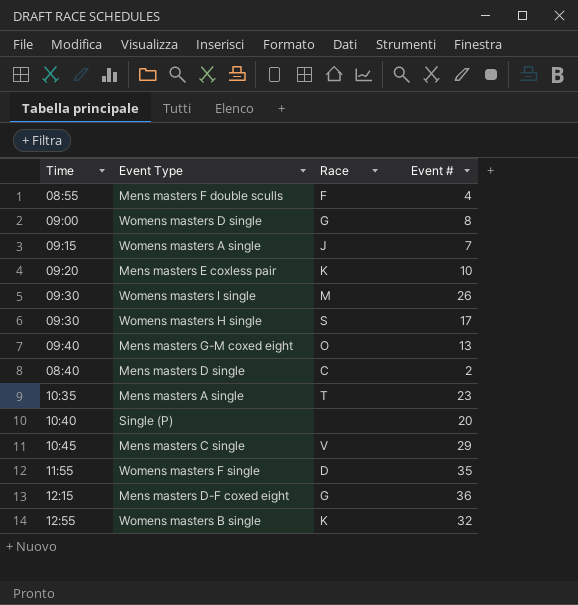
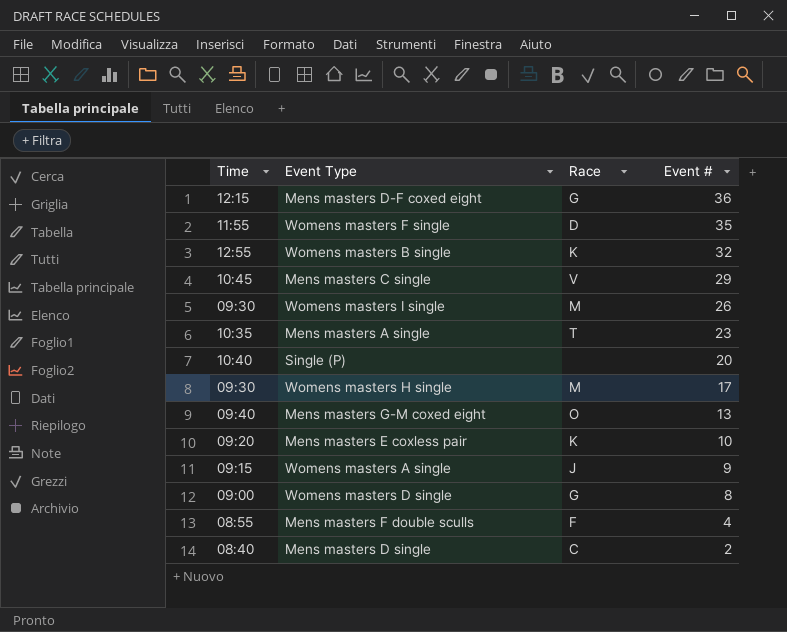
row order: none -> Event # descending
Womens masters H single | Race: S -> M
Womens masters A single | Event #: 7 -> 9

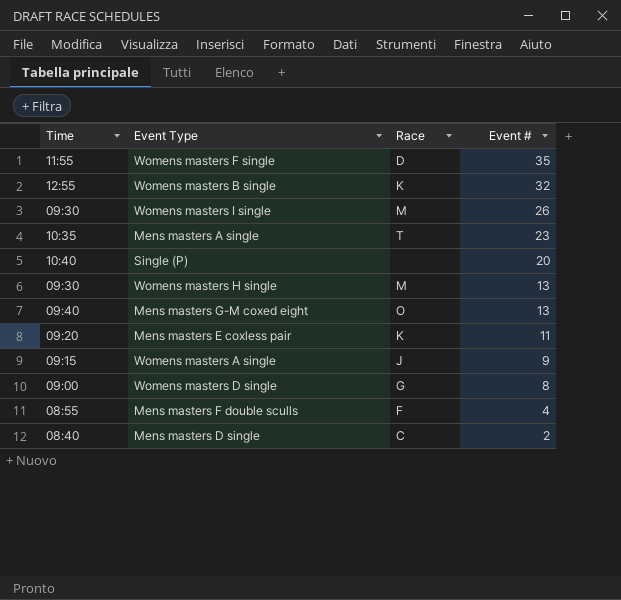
row Mens masters D-F coxed eight: 12:15 | G | 36 -> none
row Mens masters C single: 10:45 | V | 29 -> none
Womens masters H single | Event #: 17 -> 13
Mens masters E coxless pair | Event #: 10 -> 11

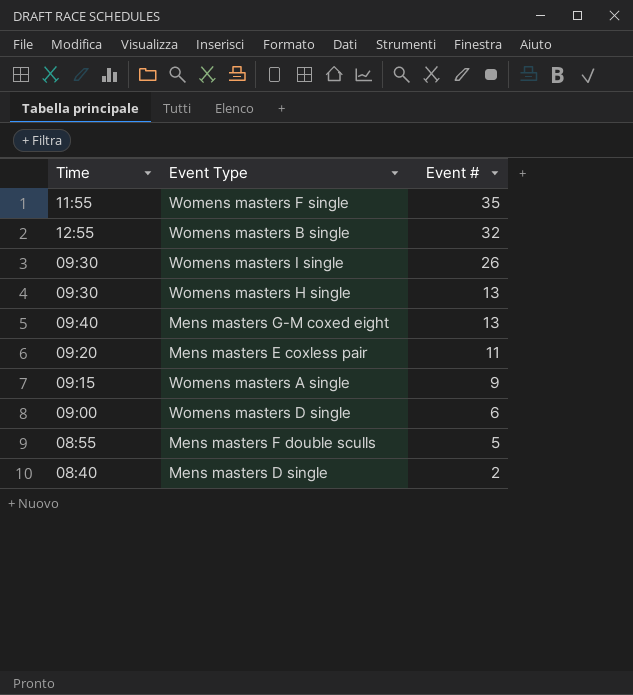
column Race | position: 3 -> none
row Mens masters A single: 10:35 | T | 23 -> none
row Single (P): 10:40 | none | 20 -> none
Womens masters D single | Event #: 8 -> 6
Mens masters F double sculls | Event #: 4 -> 5

